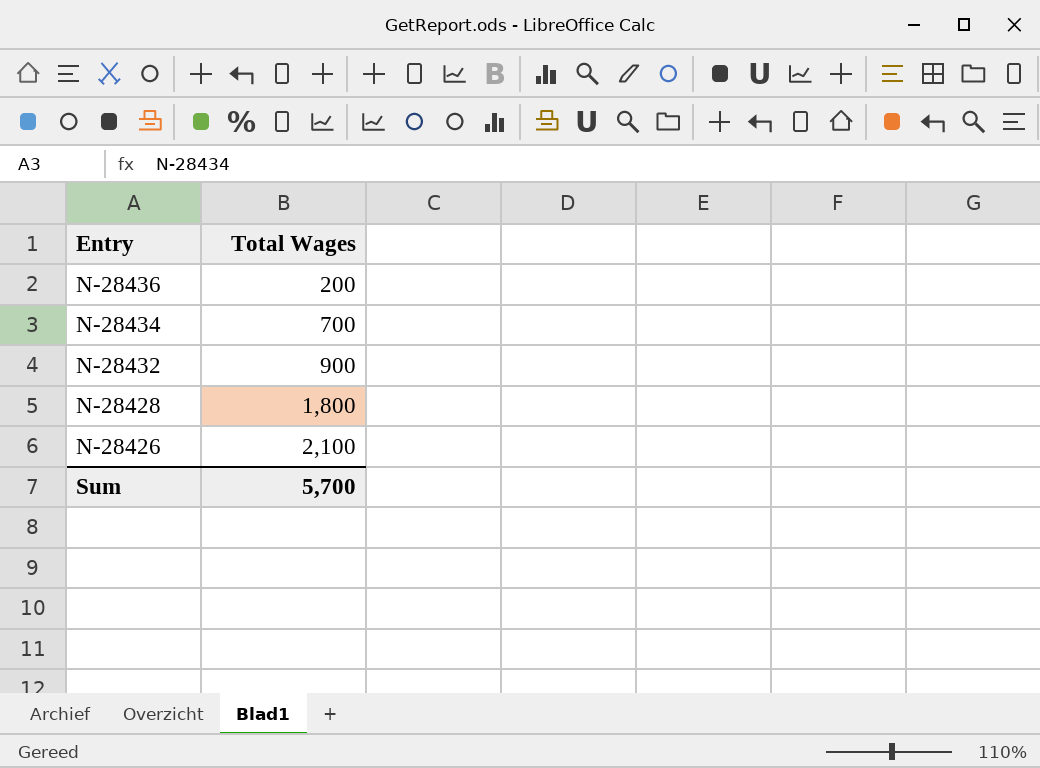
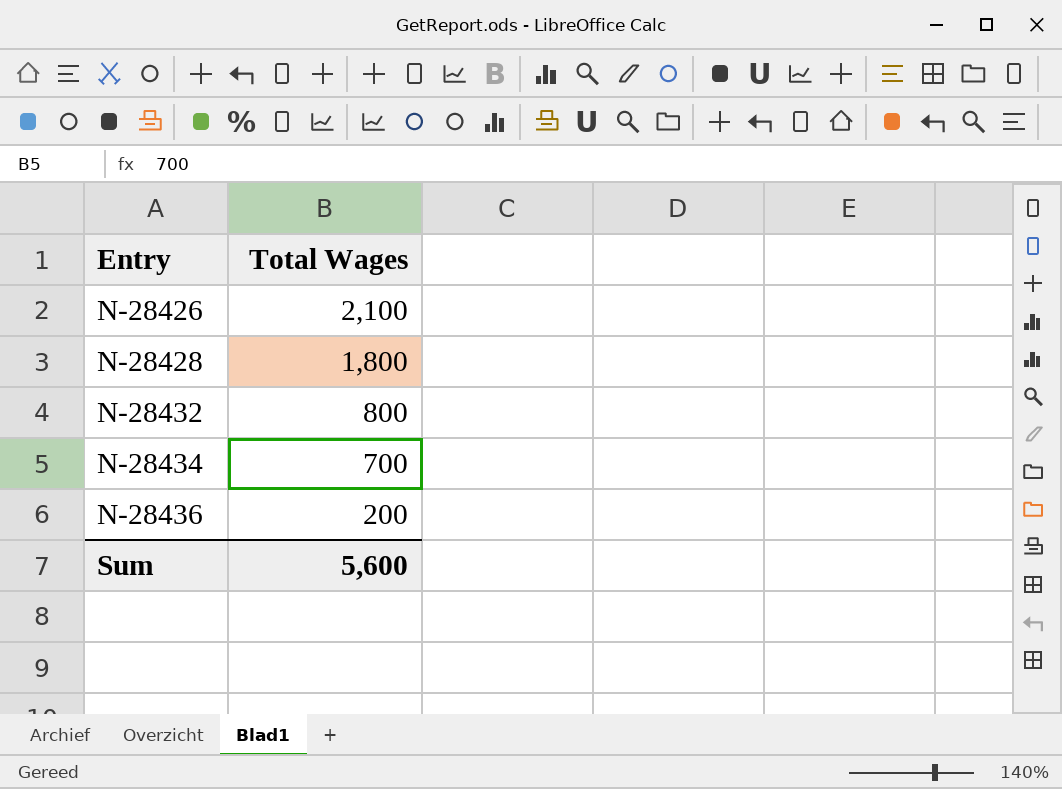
row order: Entry descending -> Entry ascending
N-28432 | Total Wages: 900 -> 800
Sum | Total Wages: 5,700 -> 5,600

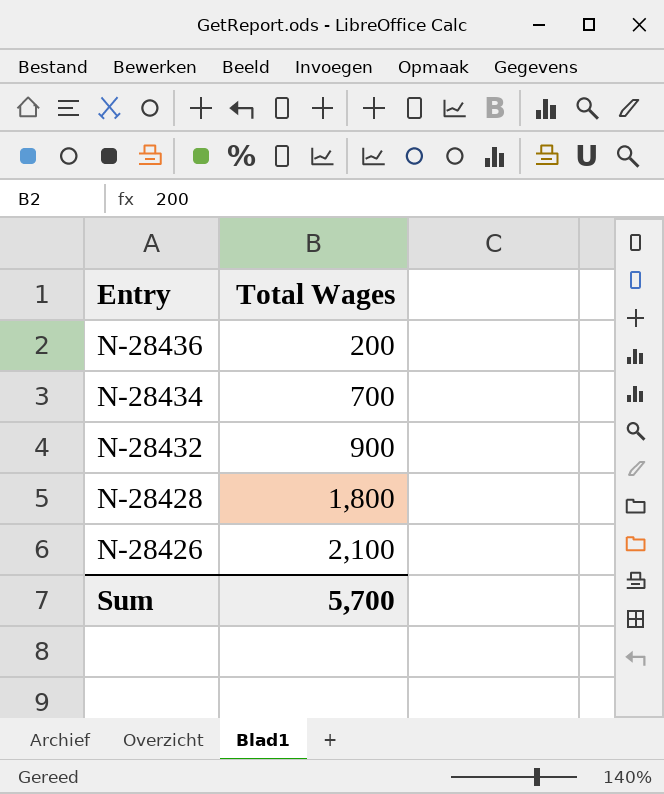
row order: Entry ascending -> Entry descending
N-28432 | Total Wages: 800 -> 900
Sum | Total Wages: 5,600 -> 5,700

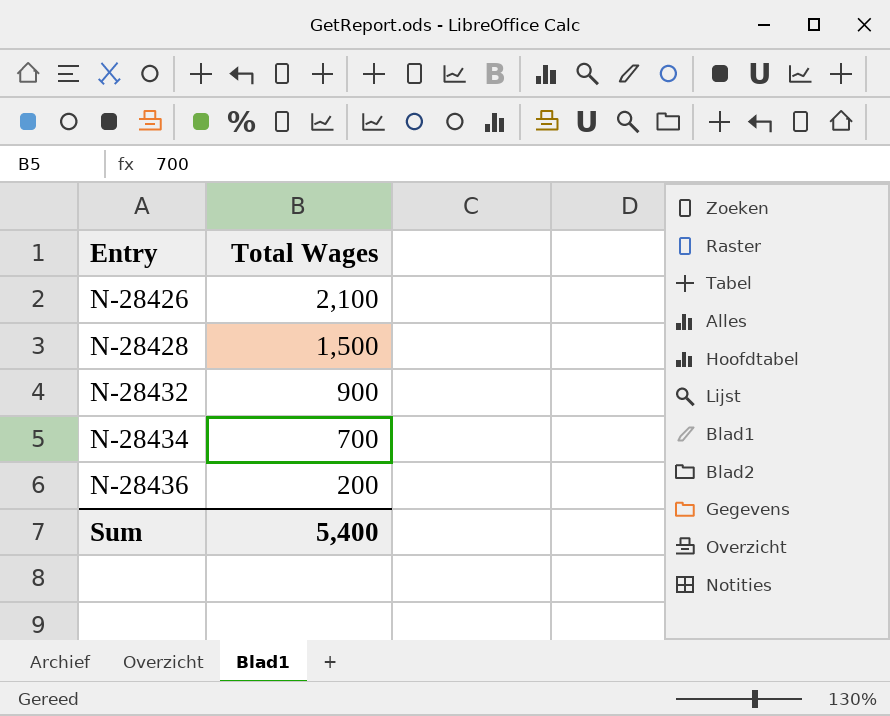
row order: Entry descending -> Entry ascending
N-28428 | Total Wages: 1,800 -> 1,500
Sum | Total Wages: 5,700 -> 5,400

